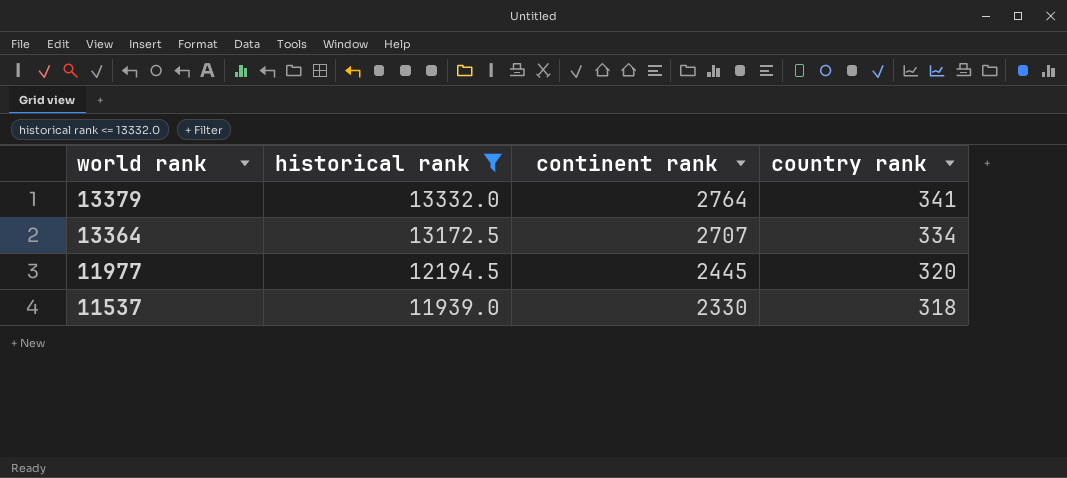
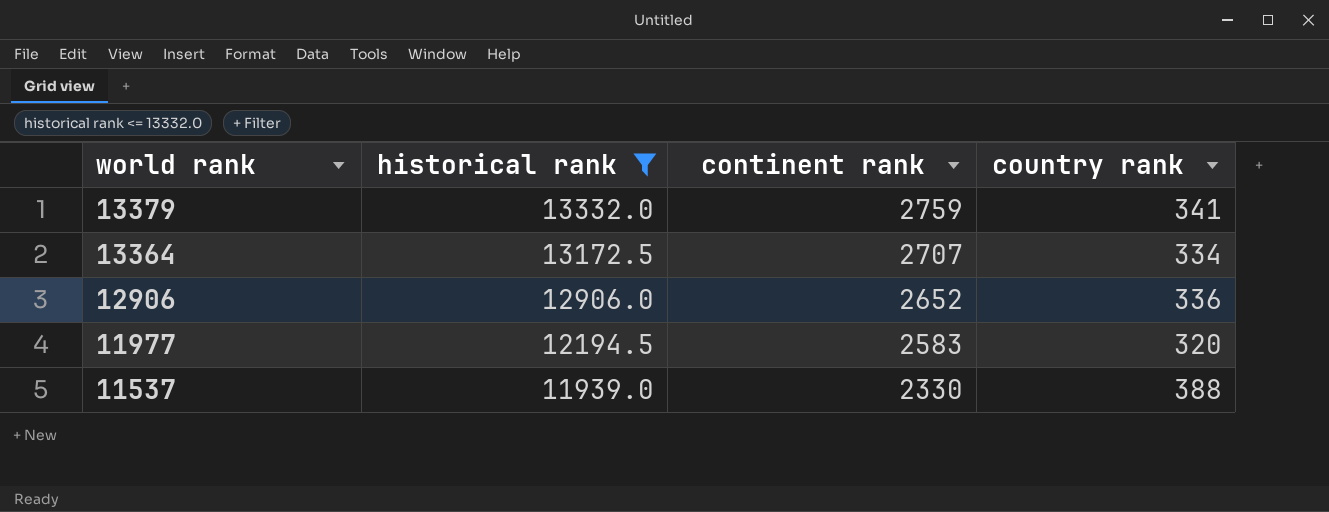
13379 | continent rank: 2764 -> 2759
row 12906: none -> 12906.0 | 2652 | 336
11977 | continent rank: 2445 -> 2583
11537 | country rank: 318 -> 388

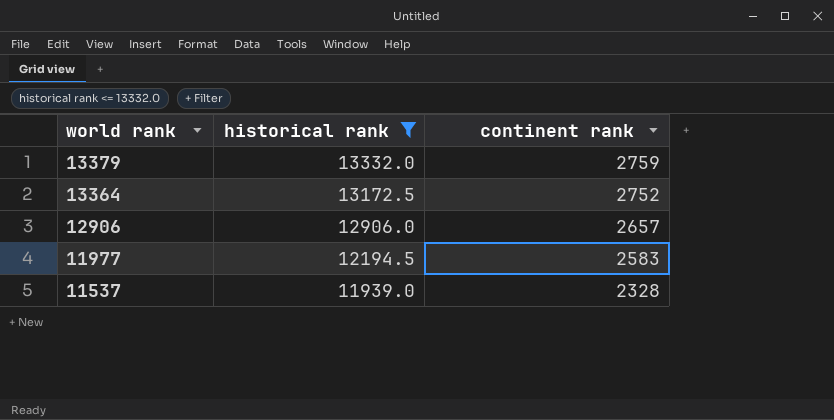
column country rank | position: 4 -> none
13364 | continent rank: 2707 -> 2752
12906 | continent rank: 2652 -> 2657
11537 | continent rank: 2330 -> 2328

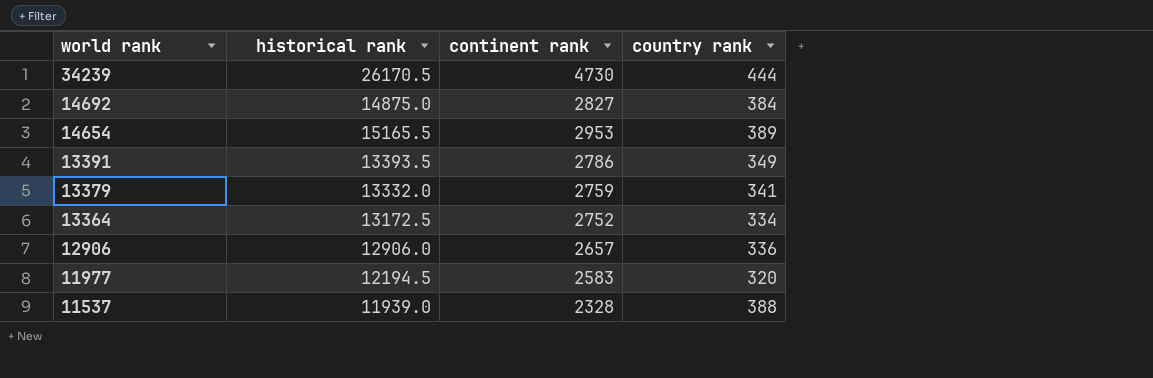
filter: historical rank <= 13332.0 -> none
column country rank | position: none -> 4

